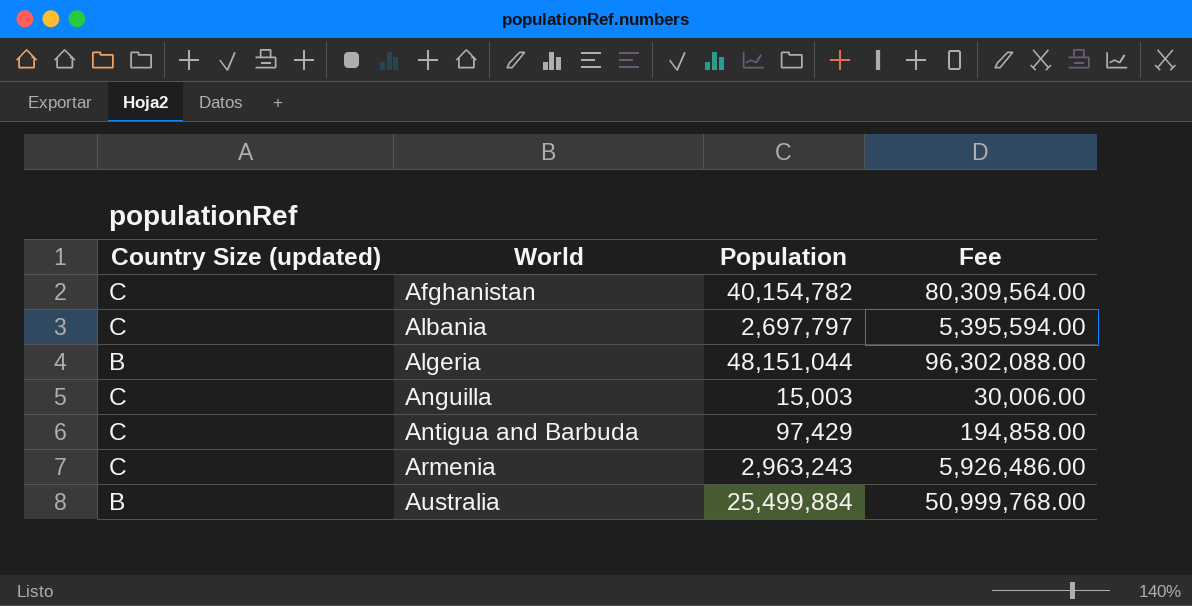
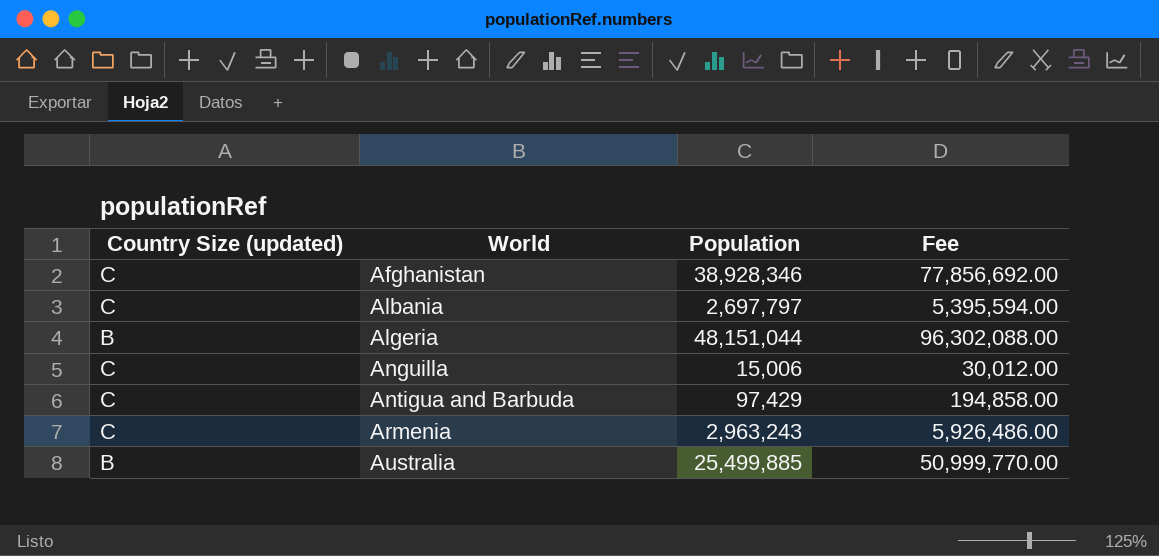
Afghanistan | Population: 40,154,782 -> 38,928,346
Afghanistan | Fee: 80,309,564.00 -> 77,856,692.00
Anguilla | Population: 15,003 -> 15,006
Anguilla | Fee: 30,006.00 -> 30,012.00
Australia | Population: 25,499,884 -> 25,499,885
Australia | Fee: 50,999,768.00 -> 50,999,770.00

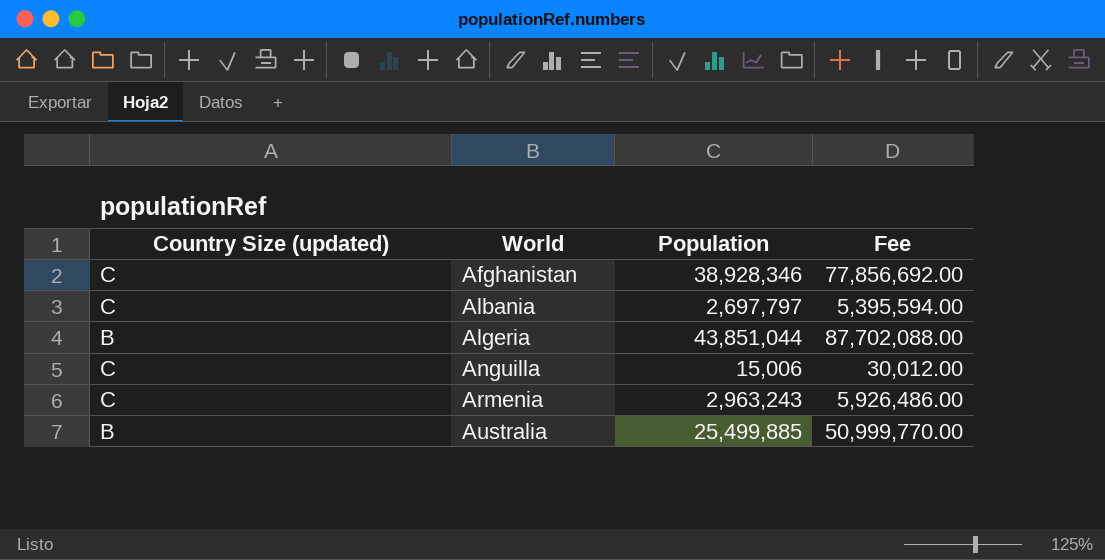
row Antigua and Barbuda: C | 97,429 | 194,858.00 -> none
Algeria | Population: 48,151,044 -> 43,851,044
Algeria | Fee: 96,302,088.00 -> 87,702,088.00

